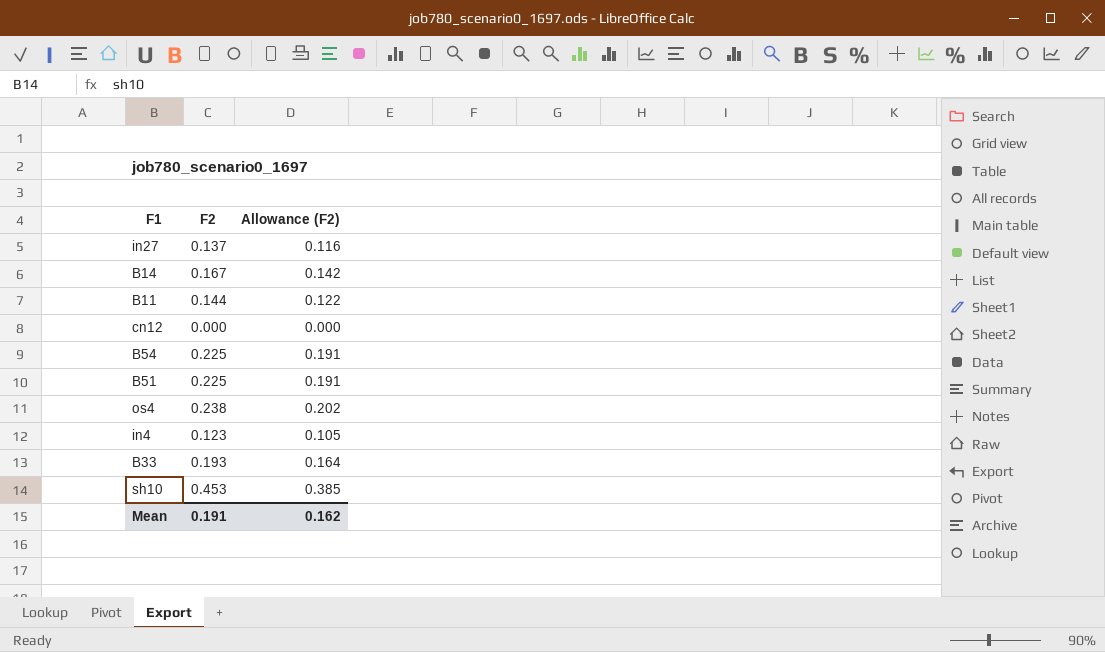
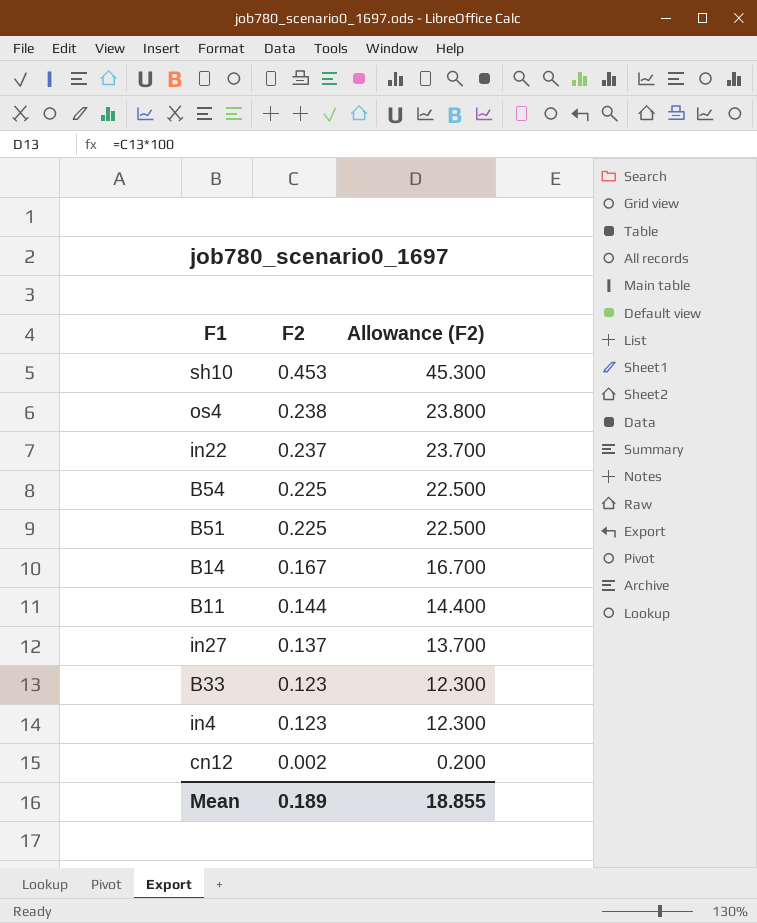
row order: none -> F2 descending
column Allowance (F2) | formula: [F2] * 0.85 -> [F2] * 100
row in22: none -> 0.237 | 23.700
B33 | F2: 0.193 -> 0.123
cn12 | F2: 0.000 -> 0.002
Mean | F2: 0.191 -> 0.189
Mean | Allowance (F2): 0.162 -> 18.855

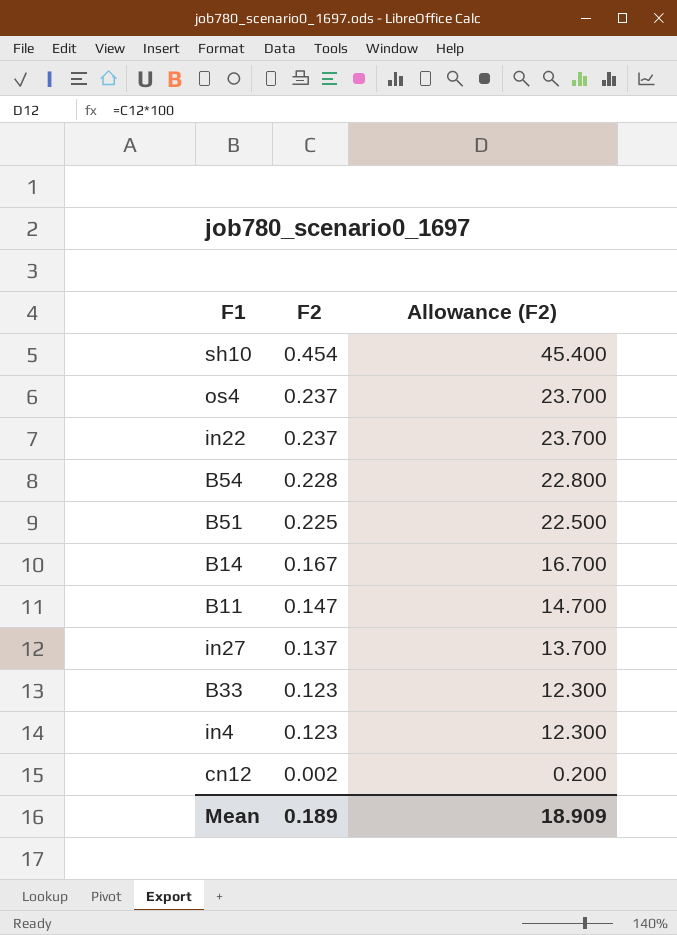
sh10 | F2: 0.453 -> 0.454
sh10 | Allowance (F2): 45.300 -> 45.400
os4 | F2: 0.238 -> 0.237
os4 | Allowance (F2): 23.800 -> 23.700
B54 | F2: 0.225 -> 0.228
B54 | Allowance (F2): 22.500 -> 22.800
B11 | F2: 0.144 -> 0.147
B11 | Allowance (F2): 14.400 -> 14.700
Mean | Allowance (F2): 18.855 -> 18.909

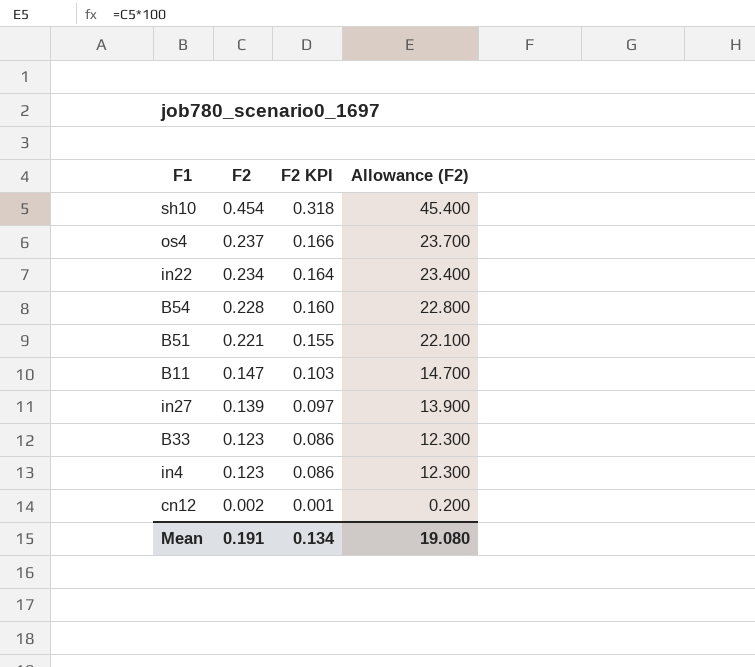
column F2 KPI | formula: none -> [F2] * 0.7
row B14: 0.167 | 16.700 -> none
in22 | F2: 0.237 -> 0.234
in22 | Allowance (F2): 23.700 -> 23.400
B51 | F2: 0.225 -> 0.221
B51 | Allowance (F2): 22.500 -> 22.100
in27 | F2: 0.137 -> 0.139
in27 | Allowance (F2): 13.700 -> 13.900
Mean | F2: 0.189 -> 0.191
Mean | Allowance (F2): 18.909 -> 19.080

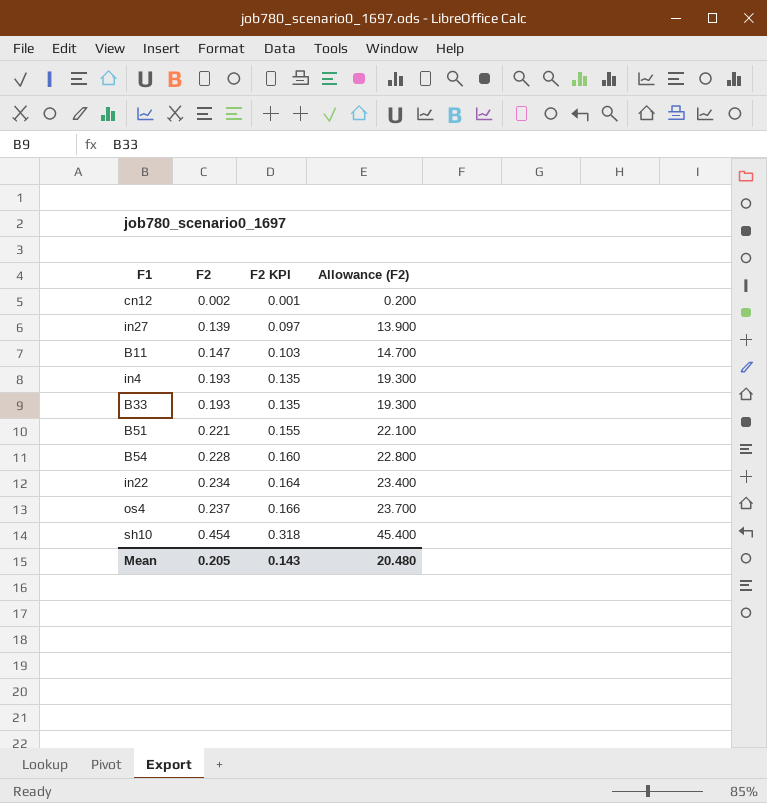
row order: F2 descending -> F2 ascending
in4 | F2: 0.123 -> 0.193
in4 | F2 KPI: 0.086 -> 0.135
in4 | Allowance (F2): 12.300 -> 19.300
B33 | F2: 0.123 -> 0.193
B33 | F2 KPI: 0.086 -> 0.135
B33 | Allowance (F2): 12.300 -> 19.300
Mean | F2: 0.191 -> 0.205
Mean | F2 KPI: 0.134 -> 0.143
Mean | Allowance (F2): 19.080 -> 20.480

